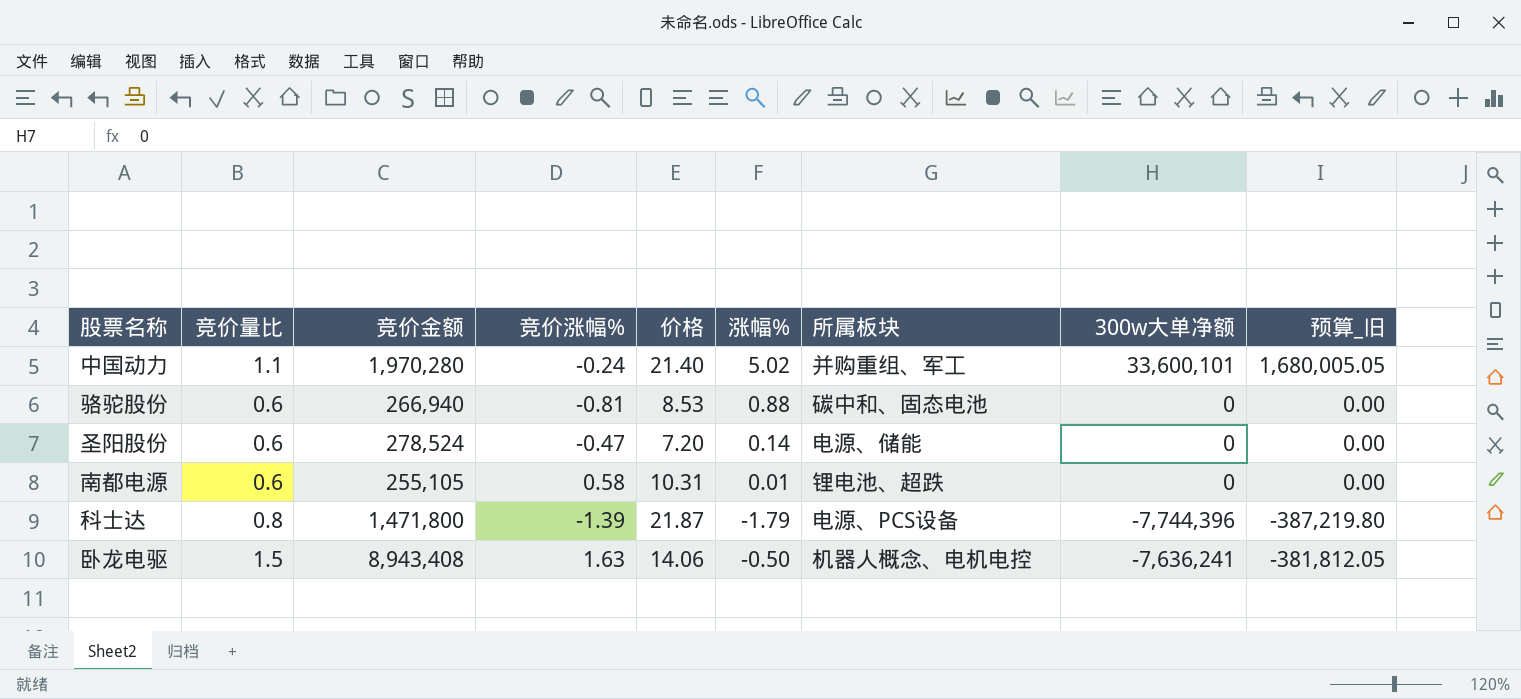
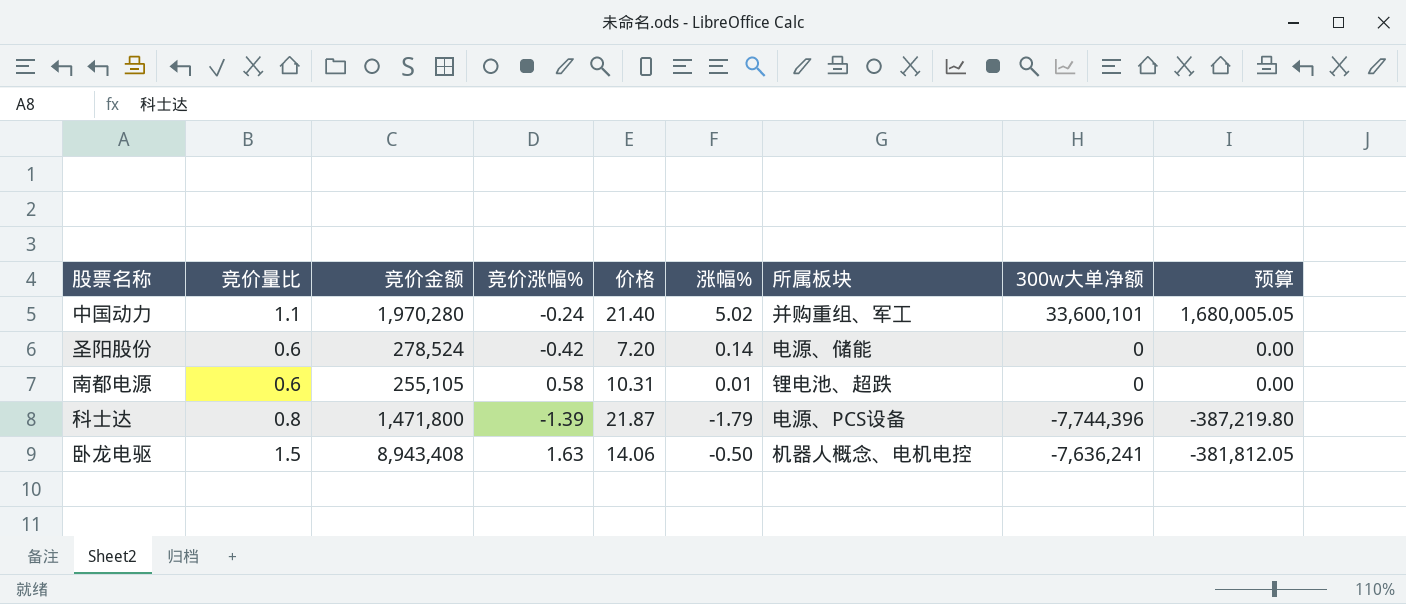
column name: 预算_旧 -> 预算
row 骆驼股份: 0.6 | 266,940 | -0.81 | 8.53 | 0.88 | 碳中和、固态电池 | 0 | 0.00 -> none
圣阳股份 | 竞价涨幅%: -0.47 -> -0.42

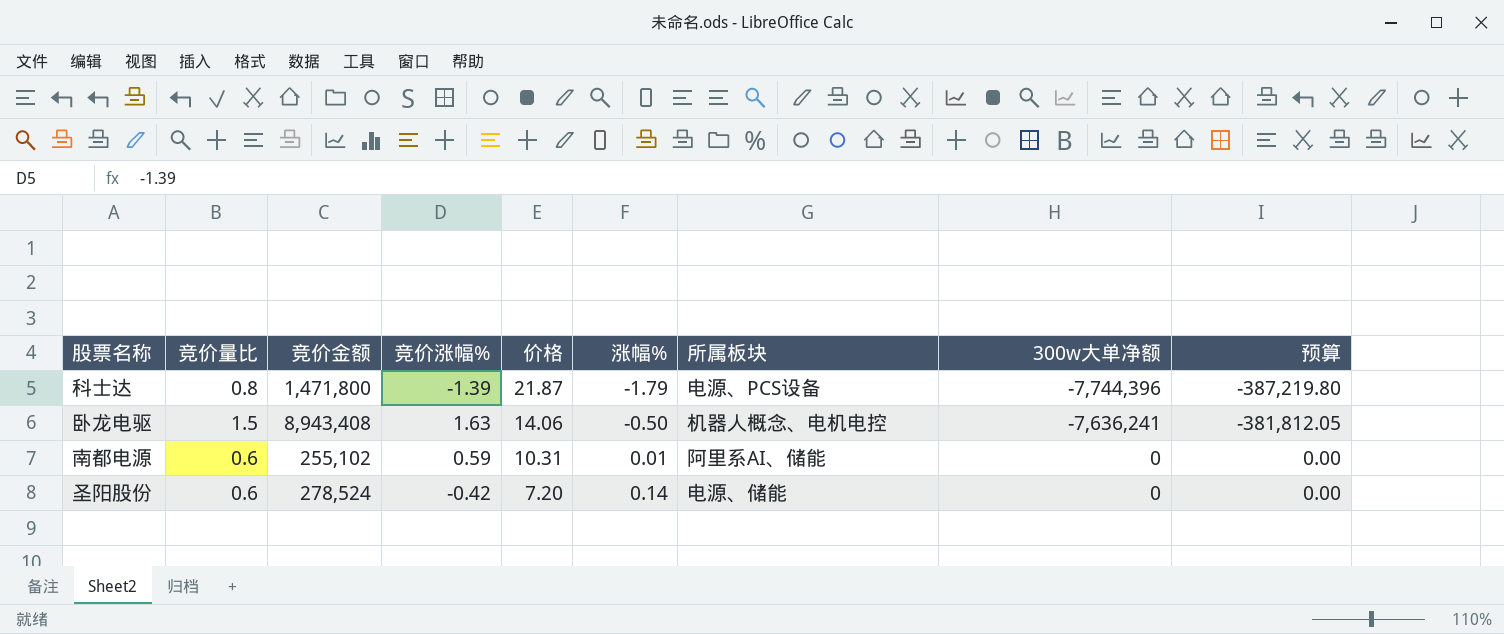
row order: none -> 价格 descending
row 中国动力: 1.1 | 1,970,280 | -0.24 | 21.40 | 5.02 | 并购重组、军工 | 33,600,101 | 1,680,005.05 -> none
南都电源 | 竞价金额: 255,105 -> 255,102
南都电源 | 竞价涨幅%: 0.58 -> 0.59
南都电源 | 所属板块: 锂电池、超跌 -> 阿里系AI、储能

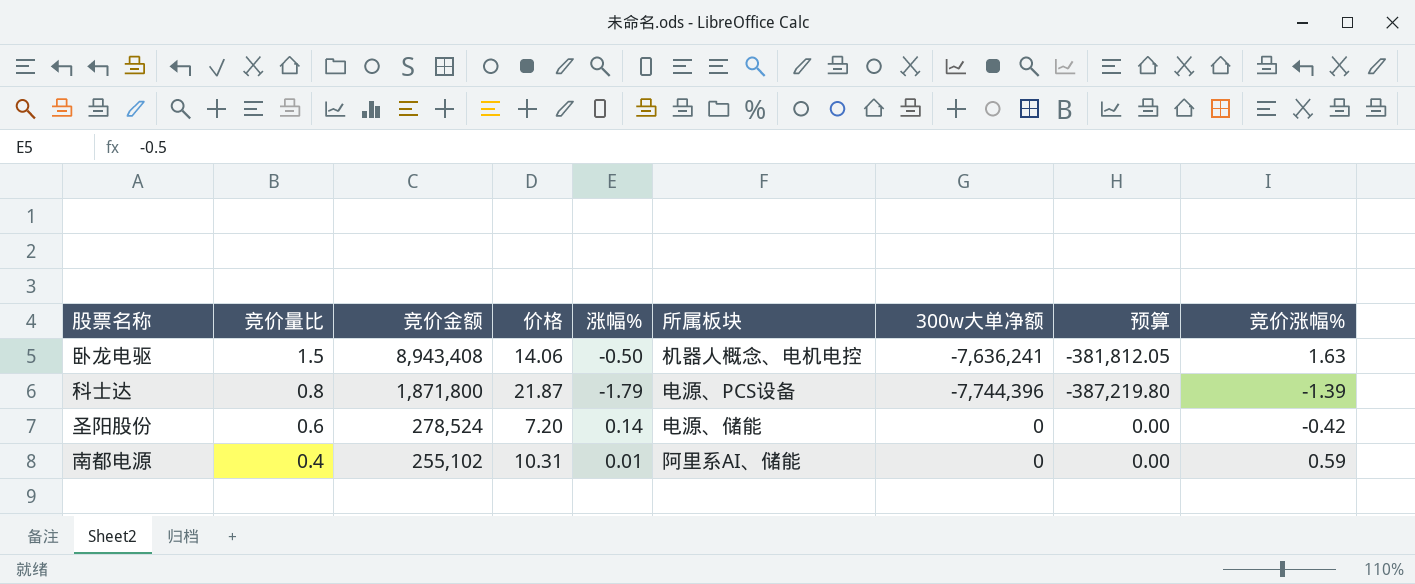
row order: 价格 descending -> 竞价量比 descending
column 竞价涨幅% | position: 4 -> 9
科士达 | 竞价金额: 1,471,800 -> 1,871,800
南都电源 | 竞价量比: 0.6 -> 0.4

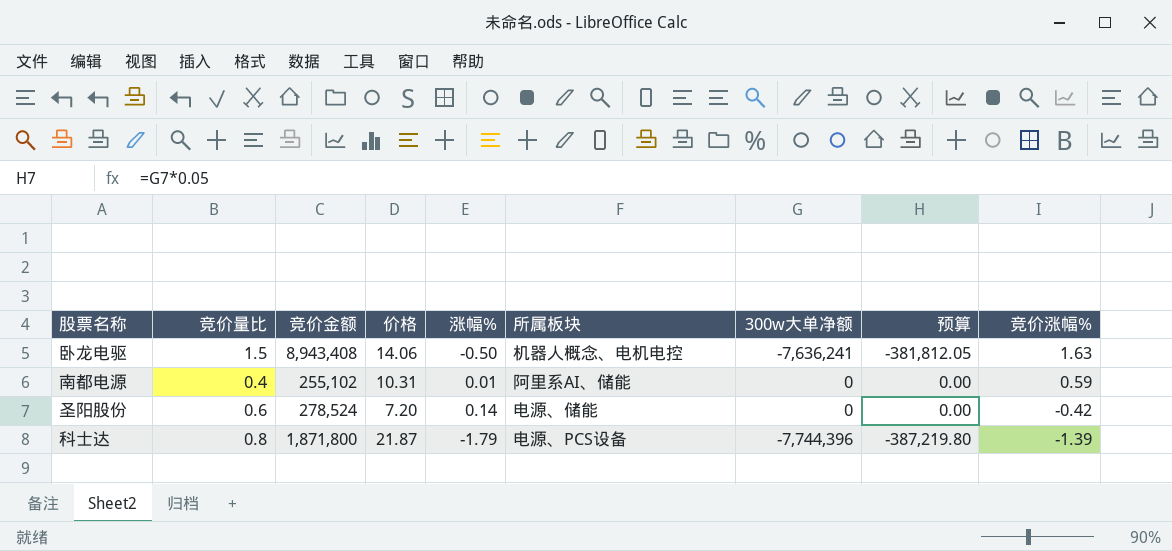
row order: 竞价量比 descending -> 竞价涨幅% descending

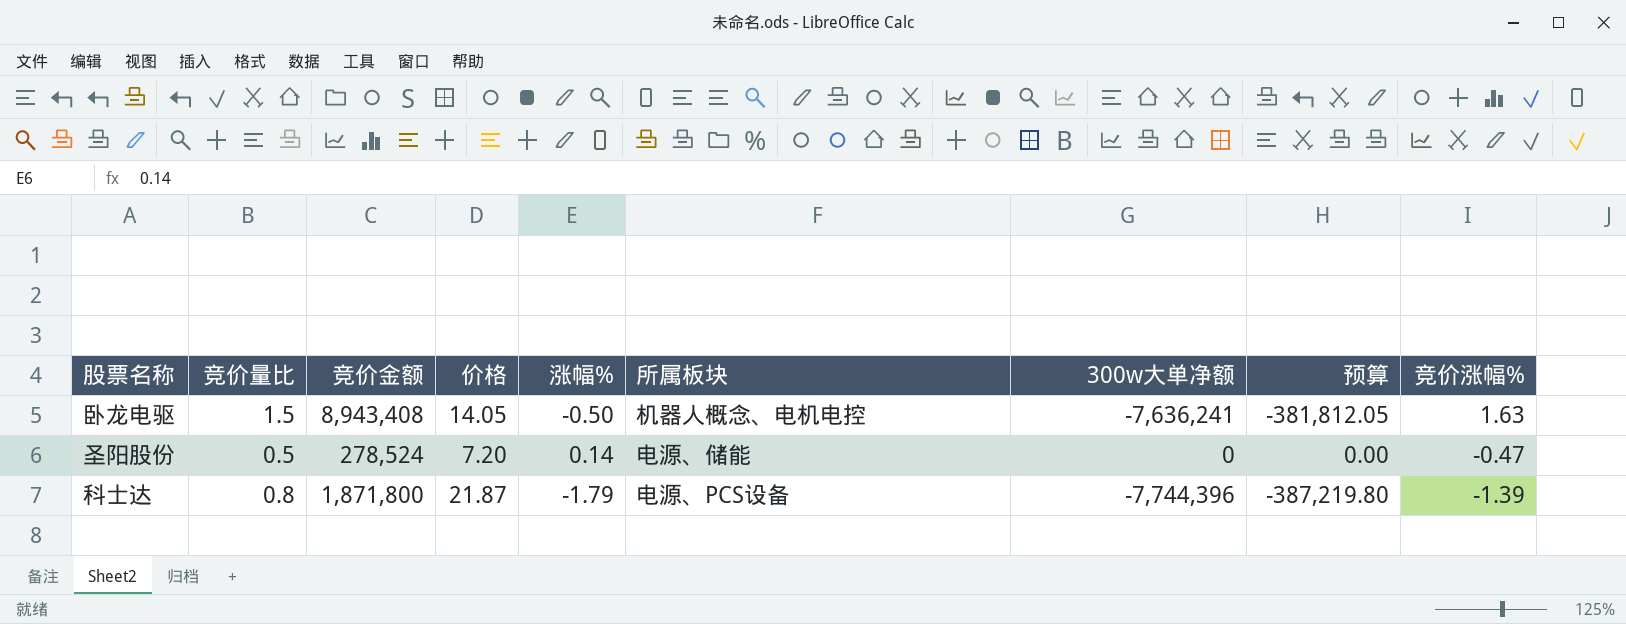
row 南都电源: 0.4 | 255,102 | 10.31 | 0.01 | 阿里系AI、储能 | 0 | 0.00 | 0.59 -> none
卧龙电驱 | 价格: 14.06 -> 14.05
圣阳股份 | 竞价量比: 0.6 -> 0.5
圣阳股份 | 竞价涨幅%: -0.42 -> -0.47

